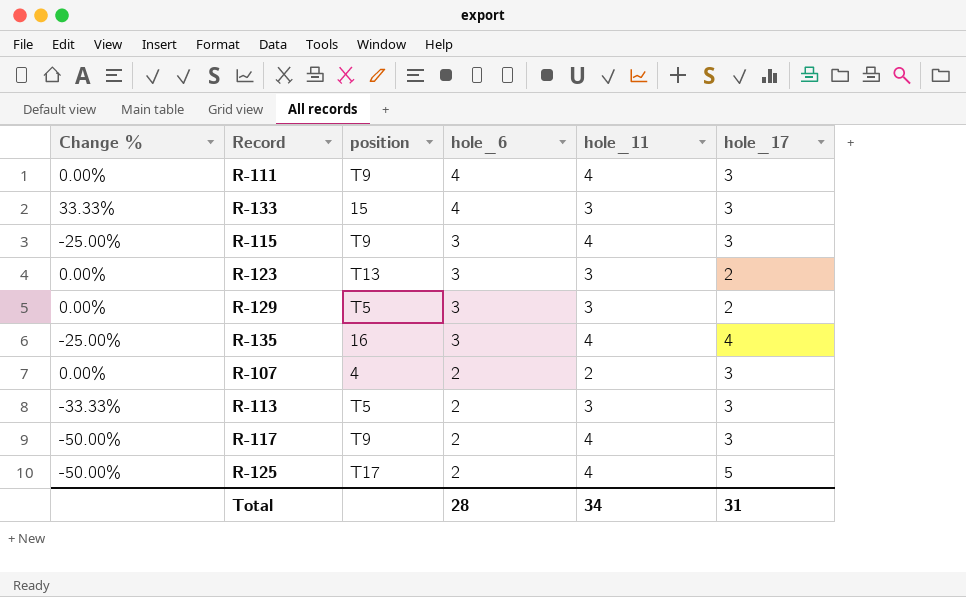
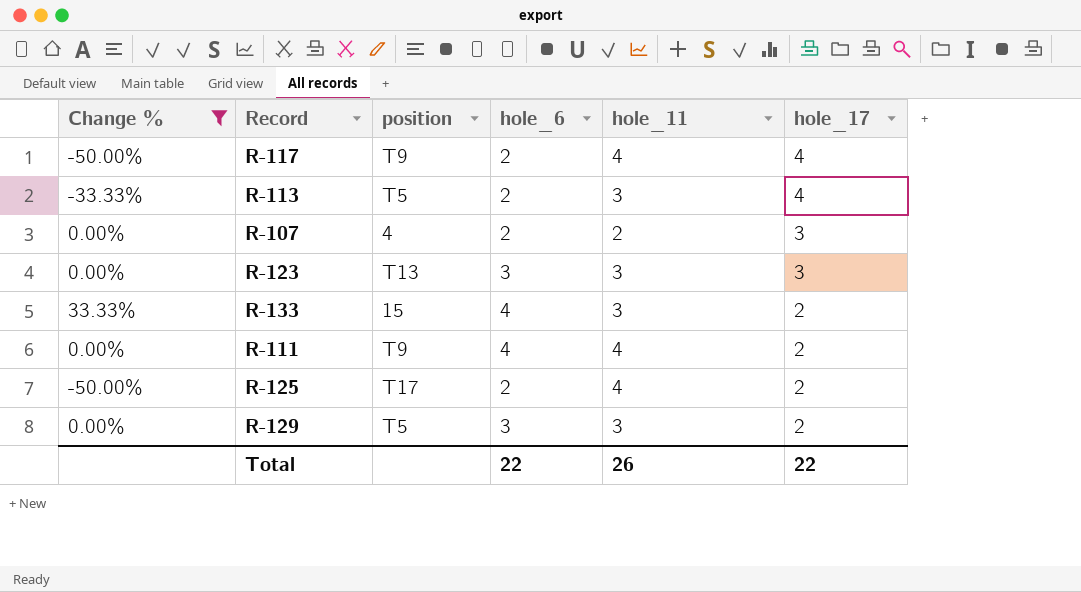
filter: none -> Change % != -25.00%
row order: hole_6 descending -> hole_17 descending
R-117 | hole_17: 3 -> 4
R-113 | hole_17: 3 -> 4
R-123 | hole_17: 2 -> 3
R-133 | hole_17: 3 -> 2
R-111 | hole_17: 3 -> 2
R-125 | hole_17: 5 -> 2
Total | hole_6: 28 -> 22
Total | hole_11: 34 -> 26
Total | hole_17: 31 -> 22

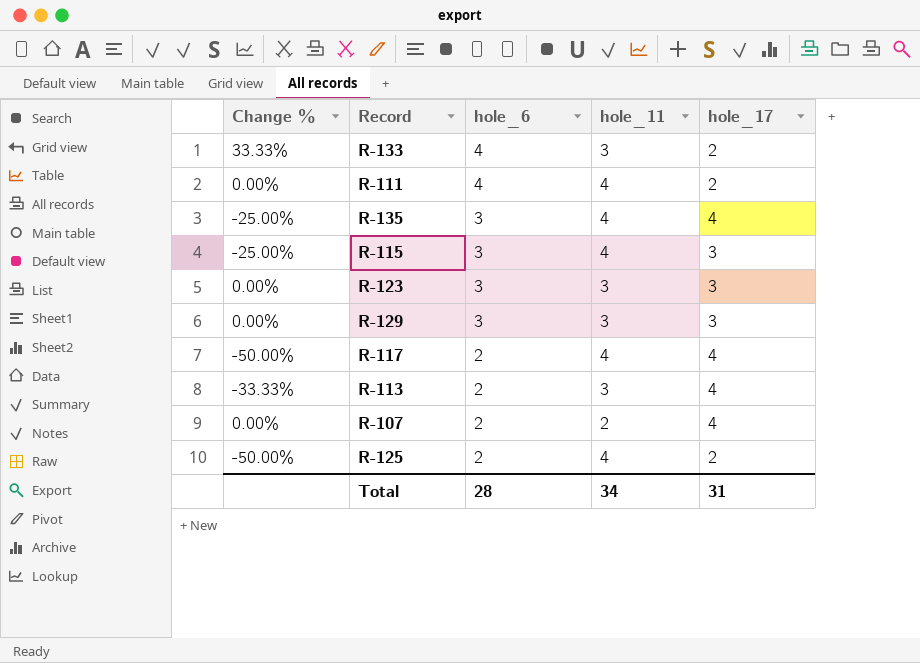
filter: Change % != -25.00% -> none
row order: hole_17 descending -> hole_6 descending
column position | position: 3 -> none
R-129 | hole_17: 2 -> 3
R-107 | hole_17: 3 -> 4
Total | hole_6: 22 -> 28
Total | hole_11: 26 -> 34
Total | hole_17: 22 -> 31

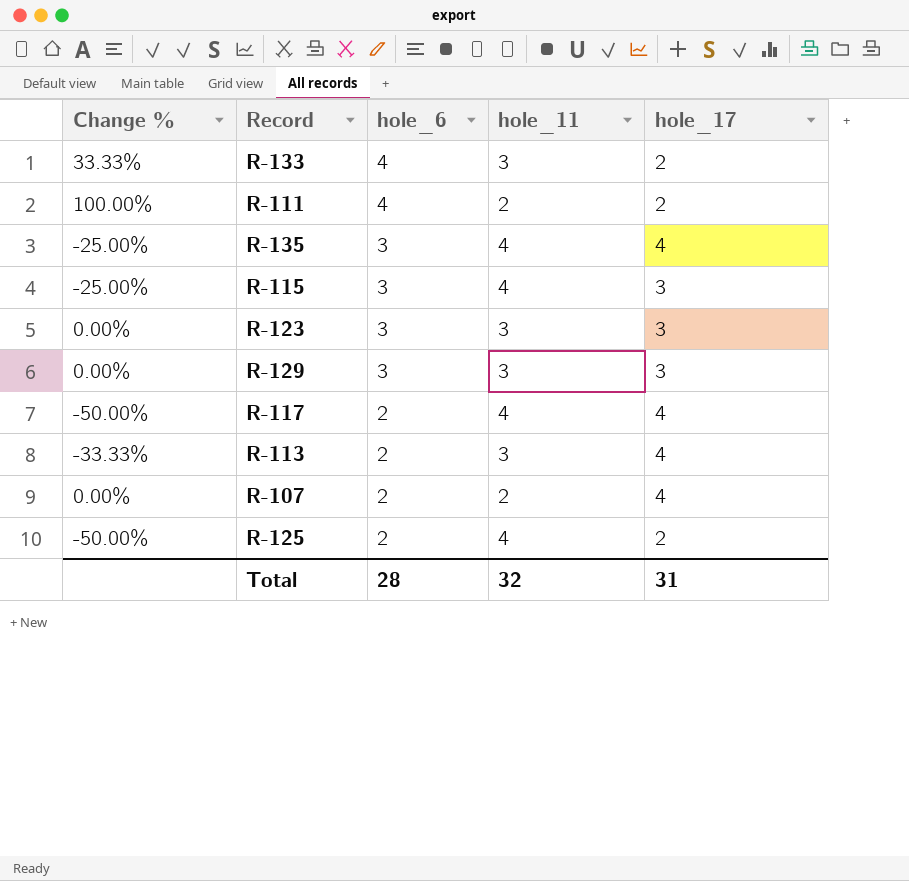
R-111 | Change %: 0.00% -> 100.00%
R-111 | hole_11: 4 -> 2
Total | hole_11: 34 -> 32

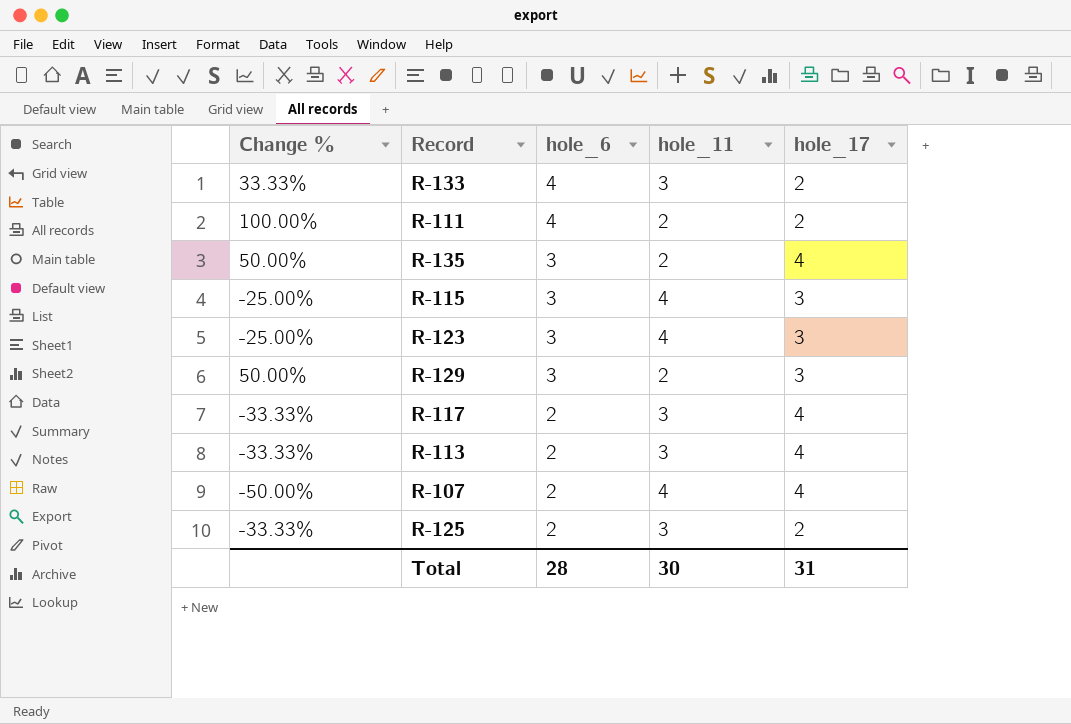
R-135 | Change %: -25.00% -> 50.00%
R-135 | hole_11: 4 -> 2
R-123 | Change %: 0.00% -> -25.00%
R-123 | hole_11: 3 -> 4
R-129 | Change %: 0.00% -> 50.00%
R-129 | hole_11: 3 -> 2
R-117 | Change %: -50.00% -> -33.33%
R-117 | hole_11: 4 -> 3
R-107 | Change %: 0.00% -> -50.00%
R-107 | hole_11: 2 -> 4
R-125 | Change %: -50.00% -> -33.33%
R-125 | hole_11: 4 -> 3
Total | hole_11: 32 -> 30

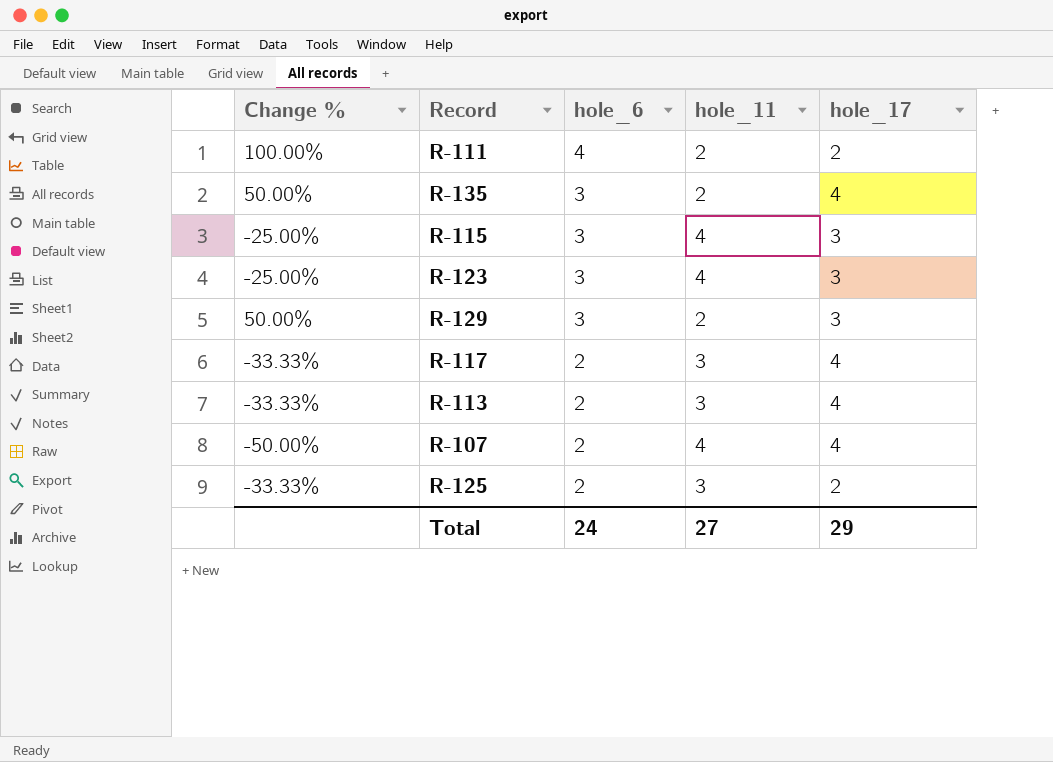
row R-133: 33.33% | 4 | 3 | 2 -> none
Total | hole_6: 28 -> 24
Total | hole_11: 30 -> 27
Total | hole_17: 31 -> 29

